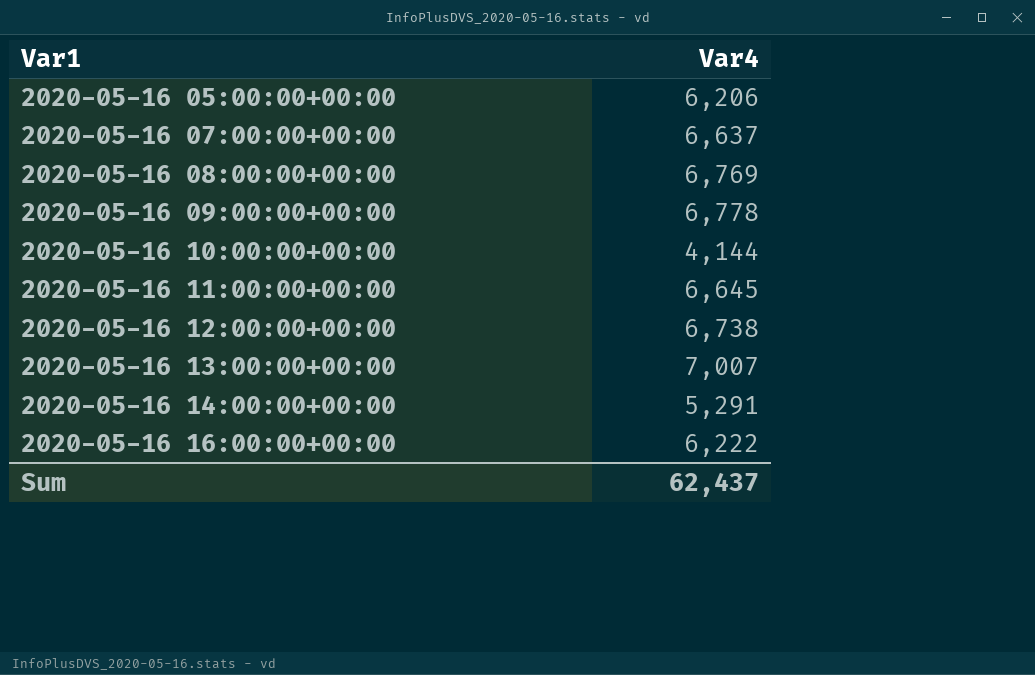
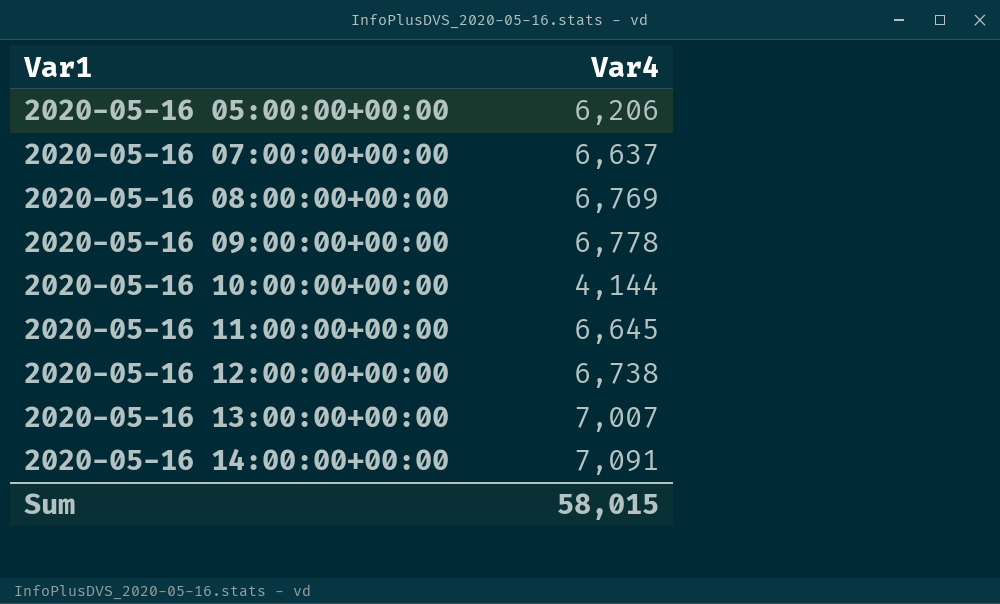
row 2020-05-16 16:00:00+00:00: 6,222 -> none
2020-05-16 14:00:00+00:00 | Var4: 5,291 -> 7,091
Sum | Var4: 62,437 -> 58,015

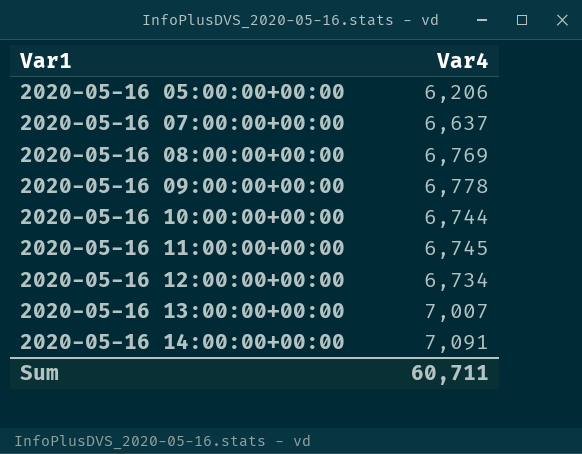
2020-05-16 10:00:00+00:00 | Var4: 4,144 -> 6,744
2020-05-16 11:00:00+00:00 | Var4: 6,645 -> 6,745
2020-05-16 12:00:00+00:00 | Var4: 6,738 -> 6,734
Sum | Var4: 58,015 -> 60,711

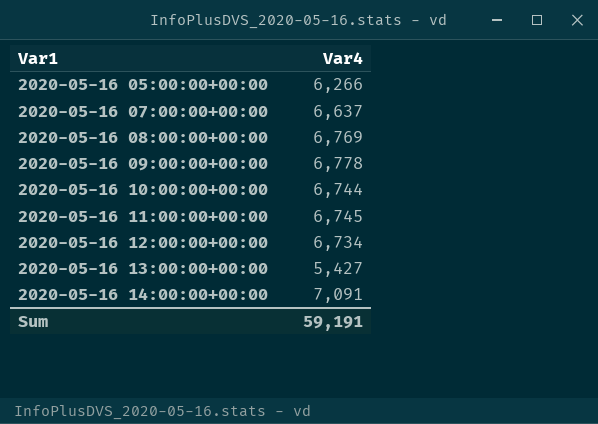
2020-05-16 05:00:00+00:00 | Var4: 6,206 -> 6,266
2020-05-16 13:00:00+00:00 | Var4: 7,007 -> 5,427
Sum | Var4: 60,711 -> 59,191

